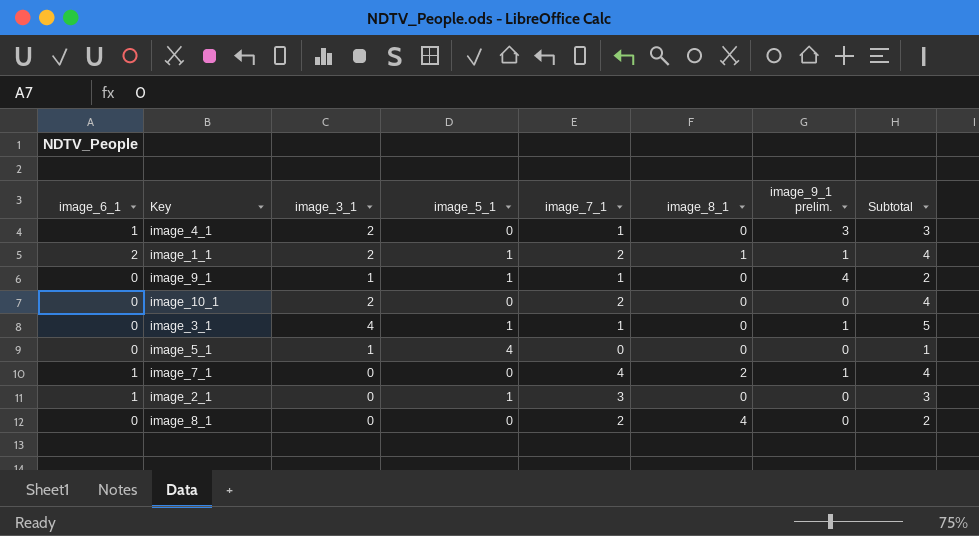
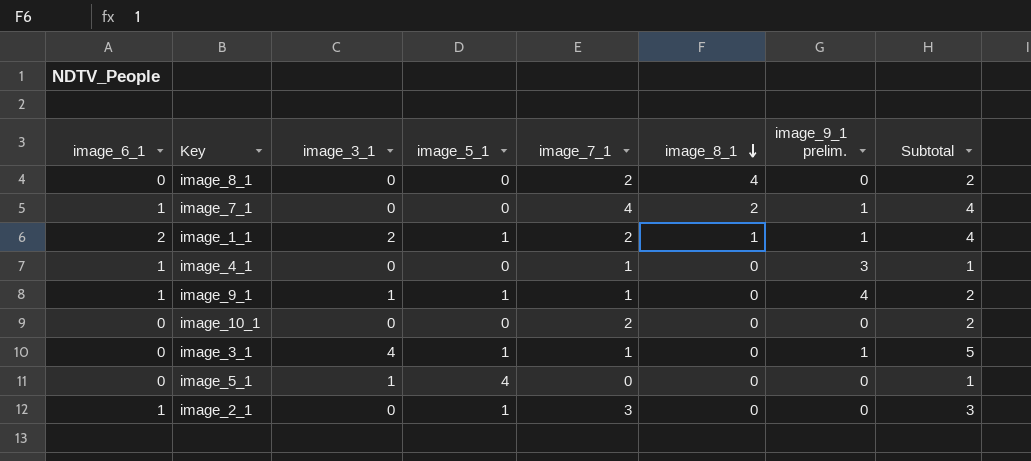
row order: none -> image_8_1 descending
image_4_1 | image_3_1: 2 -> 0
image_4_1 | Subtotal: 3 -> 1
image_9_1 | image_6_1: 0 -> 1
image_10_1 | image_3_1: 2 -> 0
image_10_1 | Subtotal: 4 -> 2

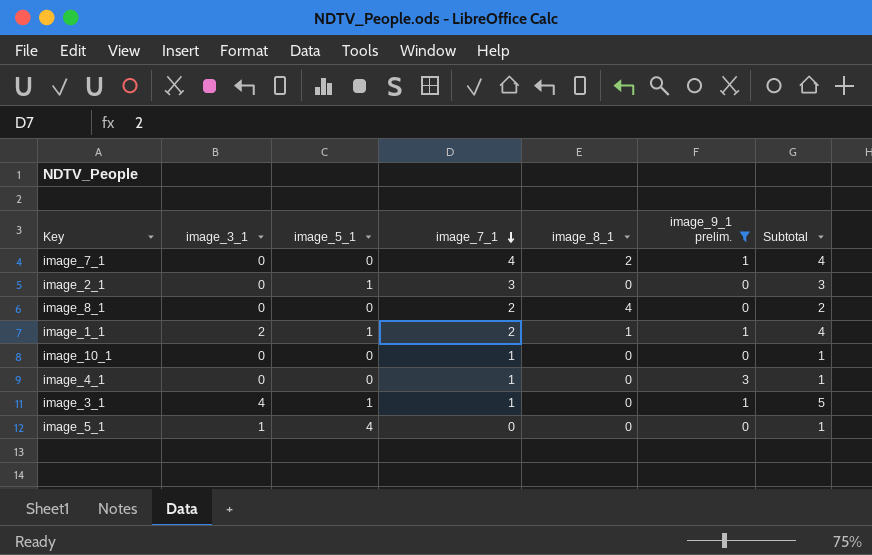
filter: none -> image_9_1 prelim. != 4
row order: image_8_1 descending -> image_7_1 descending
column image_6_1 | position: 1 -> none
image_10_1 | image_7_1: 2 -> 1
image_10_1 | Subtotal: 2 -> 1

